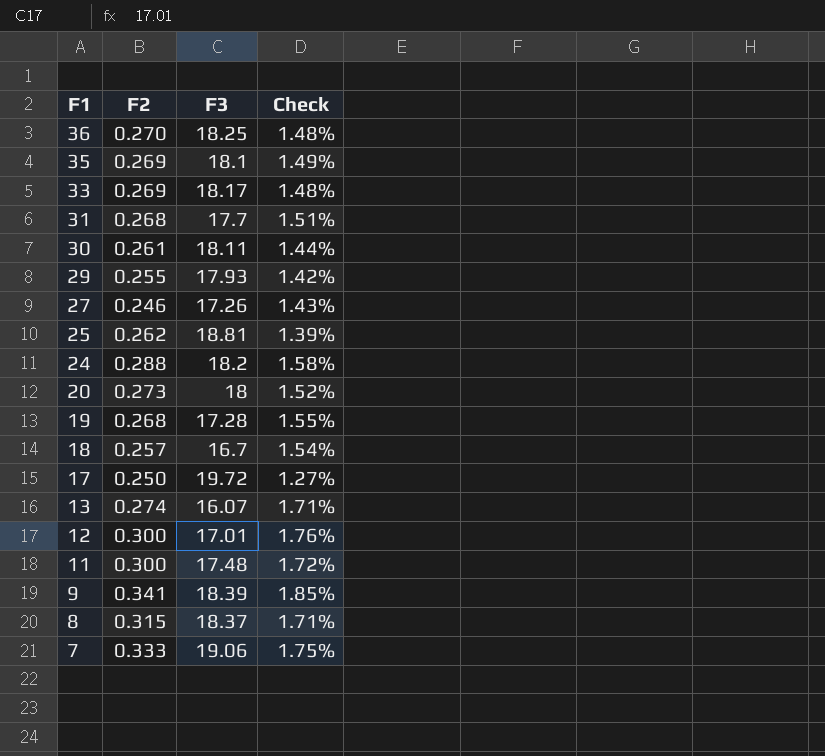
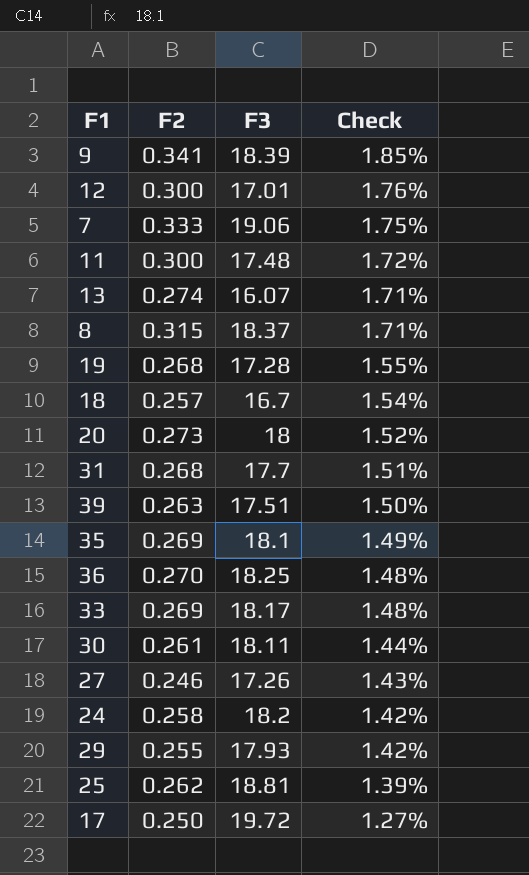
row order: F1 descending -> Check descending
row 39: none -> 0.263 | 17.51 | 1.50%
24 | F2: 0.288 -> 0.258
24 | Check: 1.58% -> 1.42%

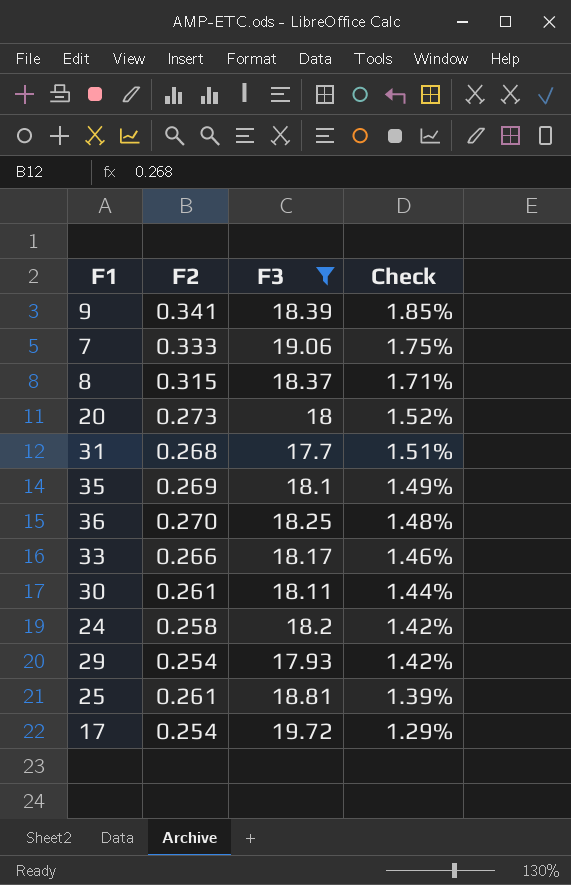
filter: none -> F3 >= 17.7
33 | F2: 0.269 -> 0.266
33 | Check: 1.48% -> 1.46%
29 | F2: 0.255 -> 0.254
25 | F2: 0.262 -> 0.261
17 | F2: 0.250 -> 0.254
17 | Check: 1.27% -> 1.29%

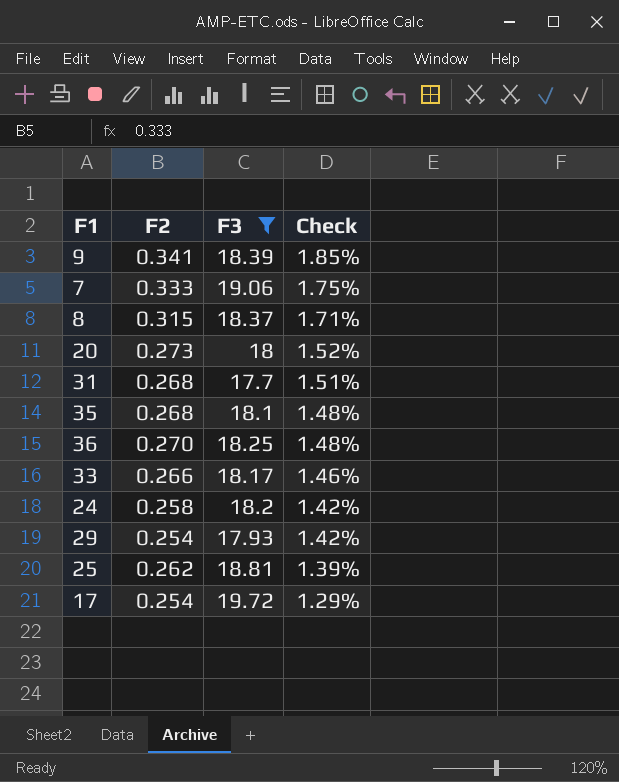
row 30: 0.261 | 18.11 | 1.44% -> none
35 | F2: 0.269 -> 0.268
35 | Check: 1.49% -> 1.48%
25 | F2: 0.261 -> 0.262

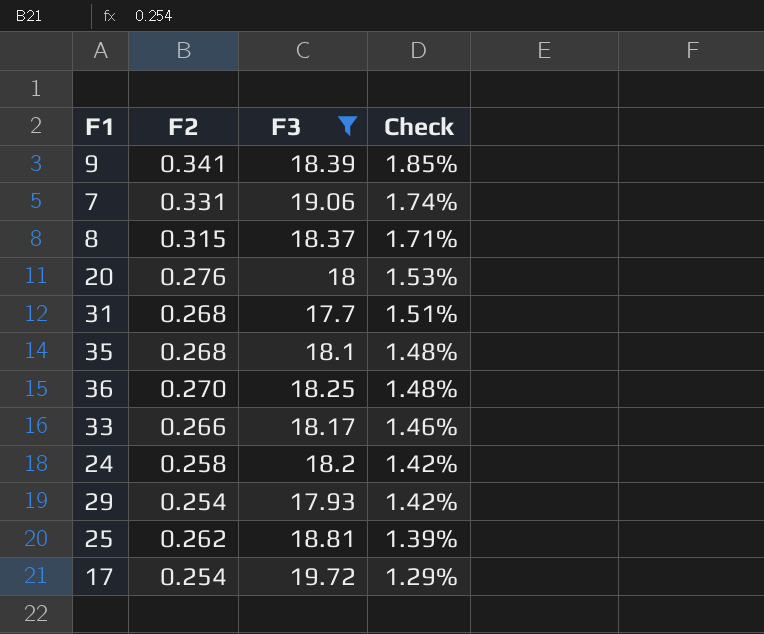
7 | F2: 0.333 -> 0.331
7 | Check: 1.75% -> 1.74%
20 | F2: 0.273 -> 0.276
20 | Check: 1.52% -> 1.53%

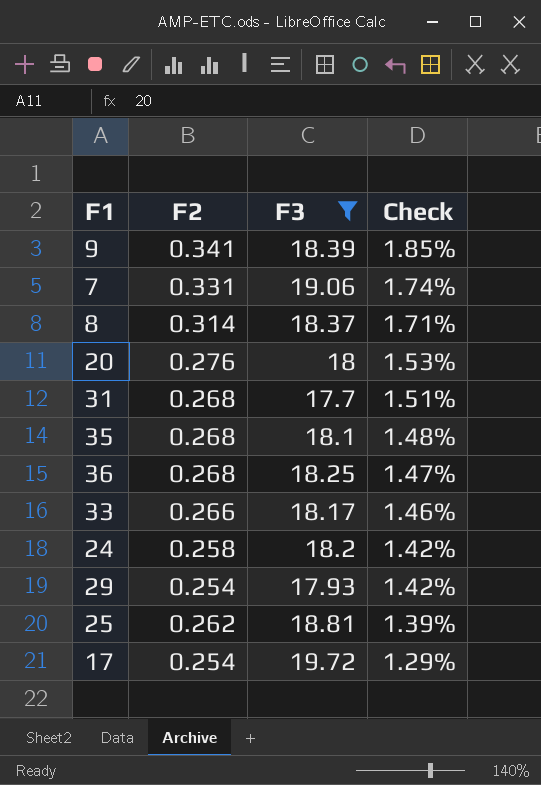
8 | F2: 0.315 -> 0.314
36 | F2: 0.270 -> 0.268
36 | Check: 1.48% -> 1.47%

